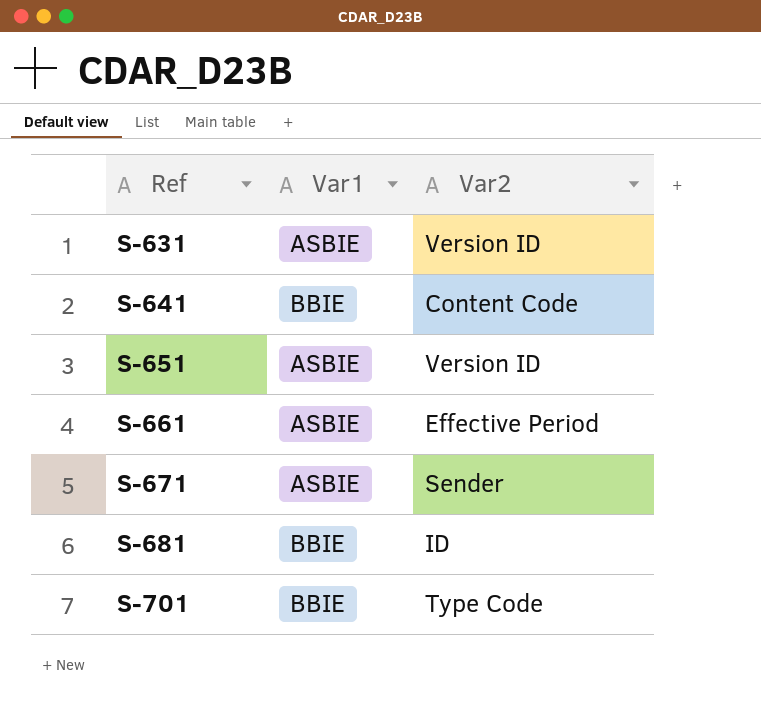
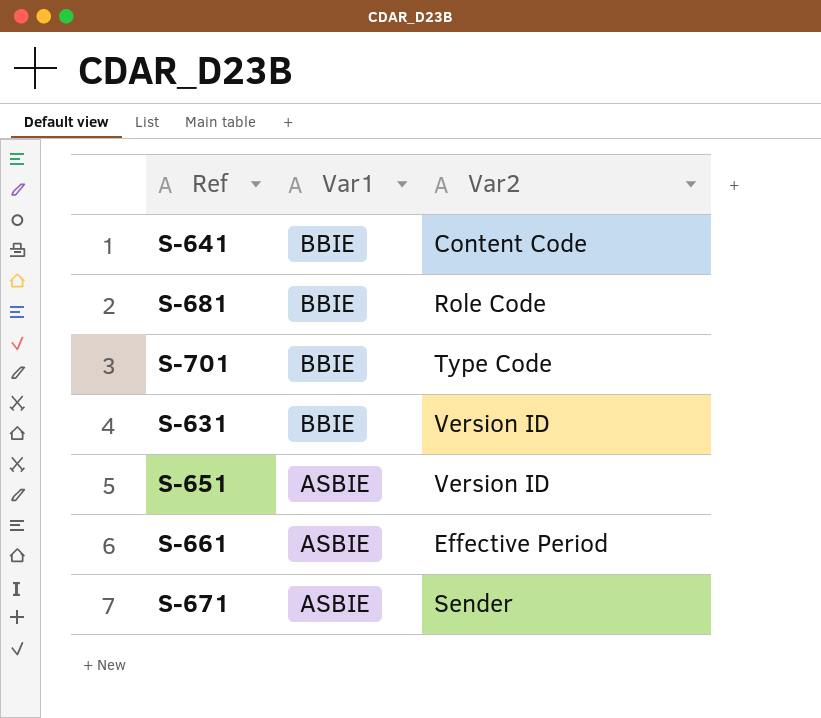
row order: Ref ascending -> Var1 descending
S-681 | Var2: ID -> Role Code
S-631 | Var1: ASBIE -> BBIE

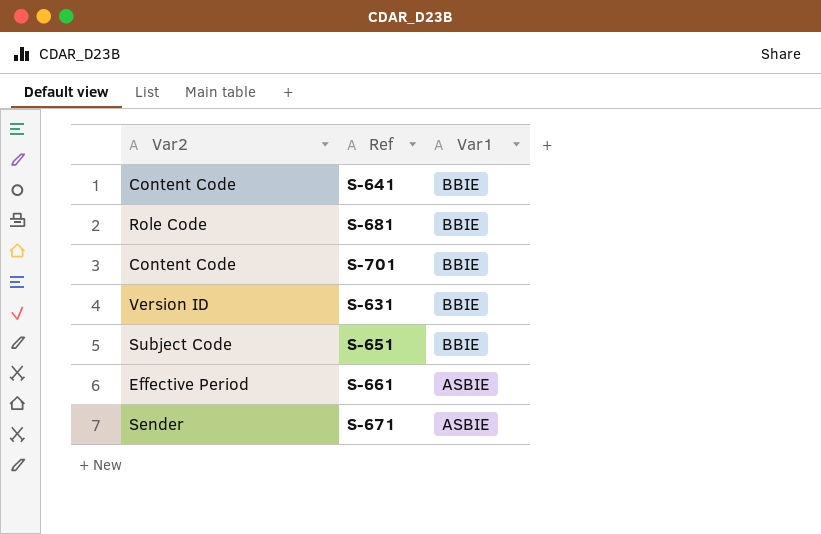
column Var2 | position: 3 -> 1
S-701 | Var2: Type Code -> Content Code
S-651 | Var2: Version ID -> Subject Code
S-651 | Var1: ASBIE -> BBIE

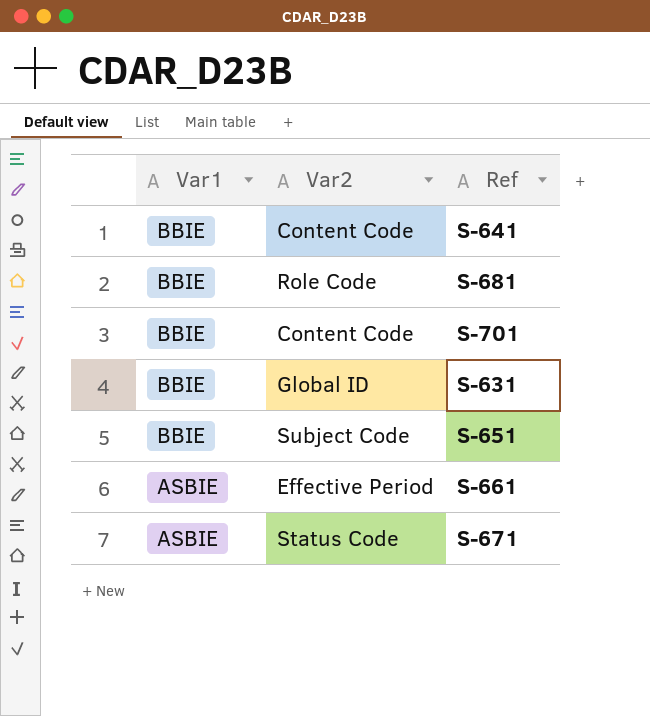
column Var1 | position: 3 -> 1
S-631 | Var2: Version ID -> Global ID
S-671 | Var2: Sender -> Status Code

